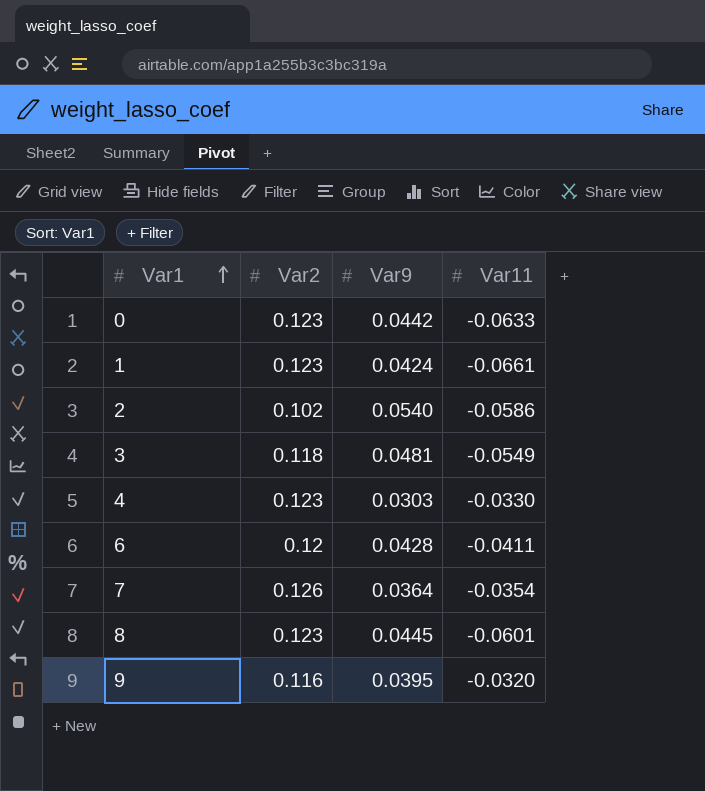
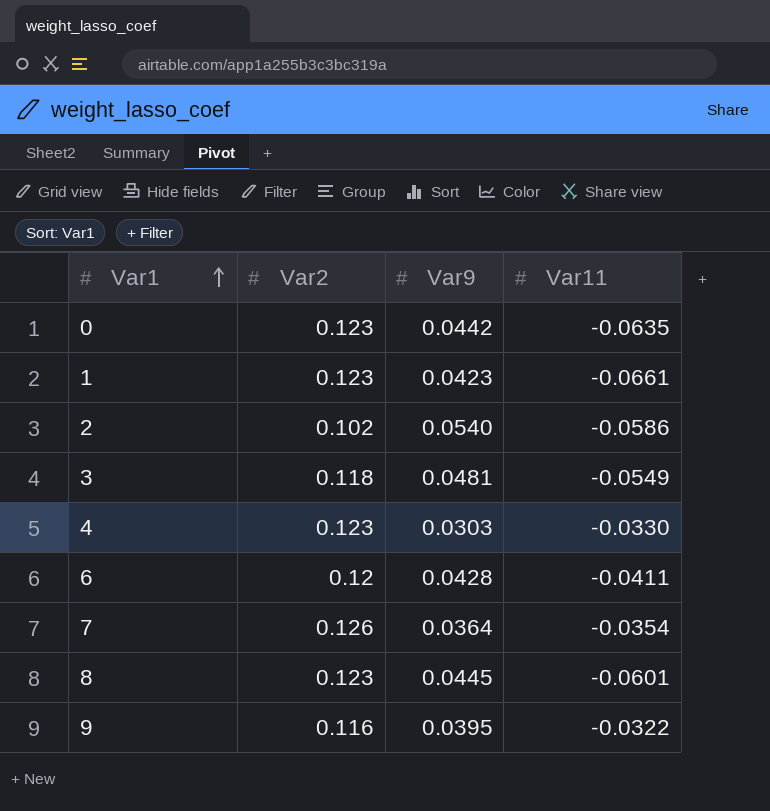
0 | Var11: -0.0633 -> -0.0635
1 | Var9: 0.0424 -> 0.0423
9 | Var11: -0.0320 -> -0.0322

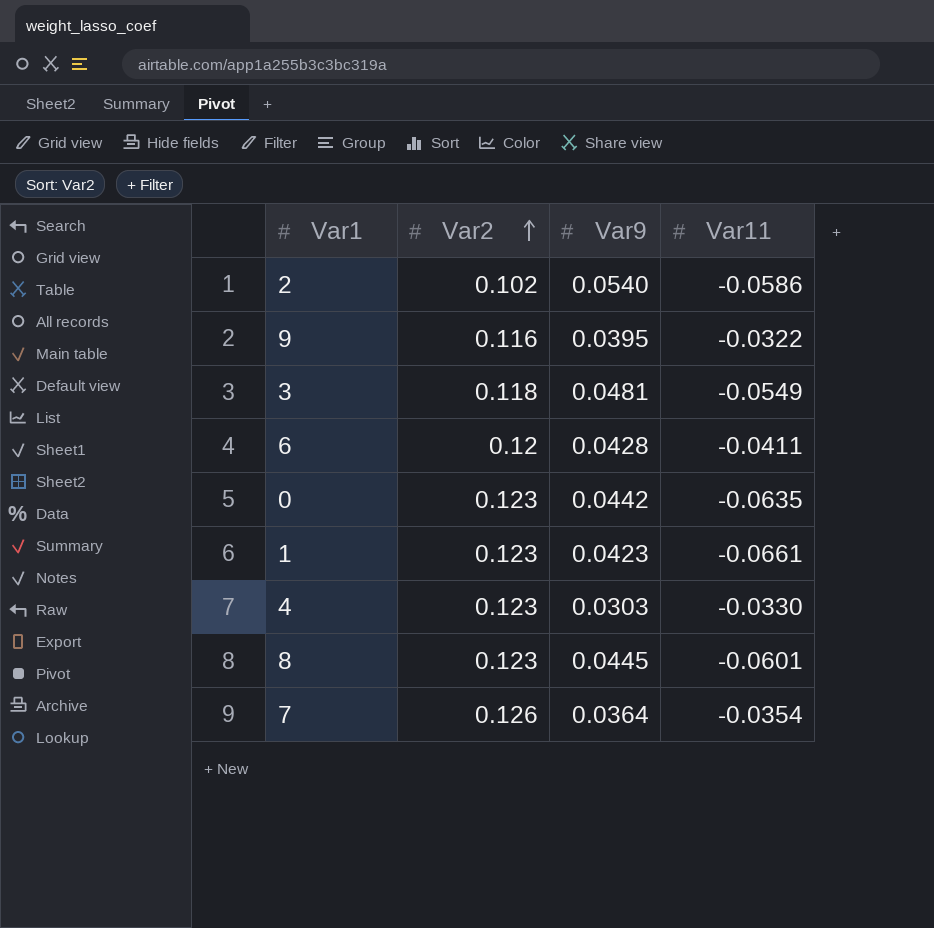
row order: Var1 ascending -> Var2 ascending

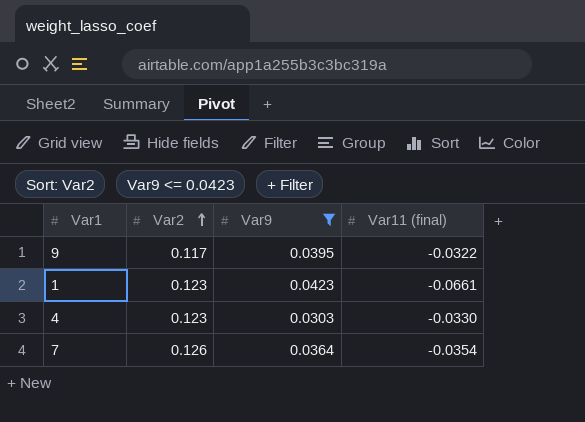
filter: none -> Var9 <= 0.0423
column name: Var11 -> Var11 (final)
9 | Var2: 0.116 -> 0.117

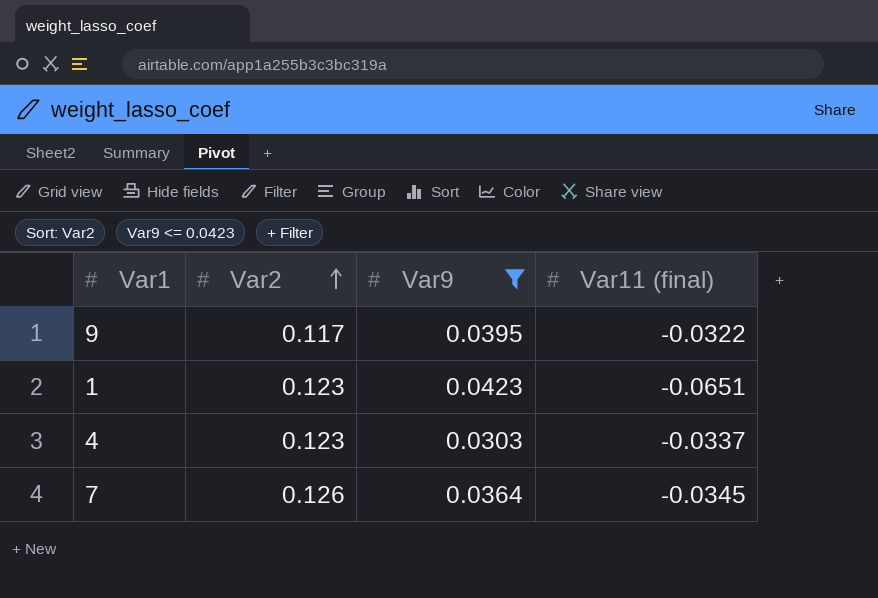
1 | Var11 (final): -0.0661 -> -0.0651
4 | Var11 (final): -0.0330 -> -0.0337
7 | Var11 (final): -0.0354 -> -0.0345

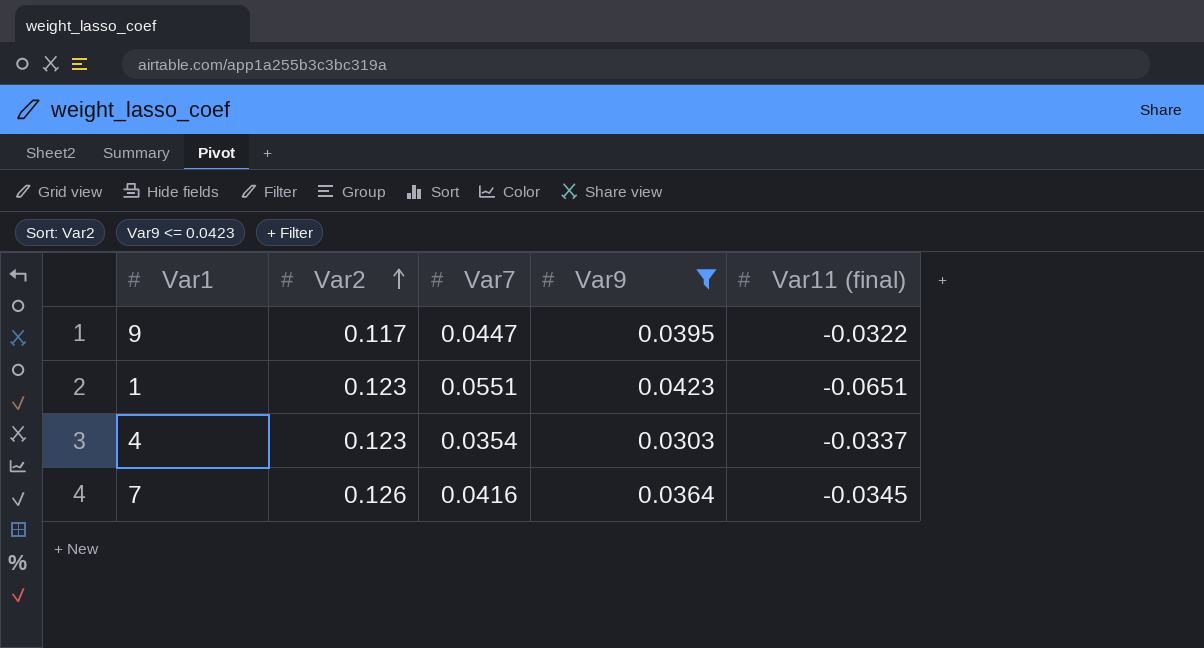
column Var7 | position: none -> 3

